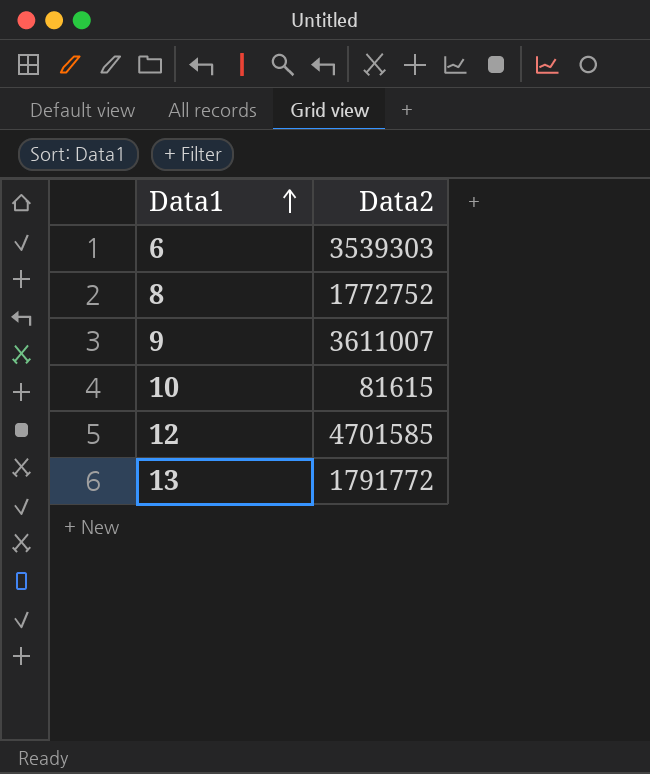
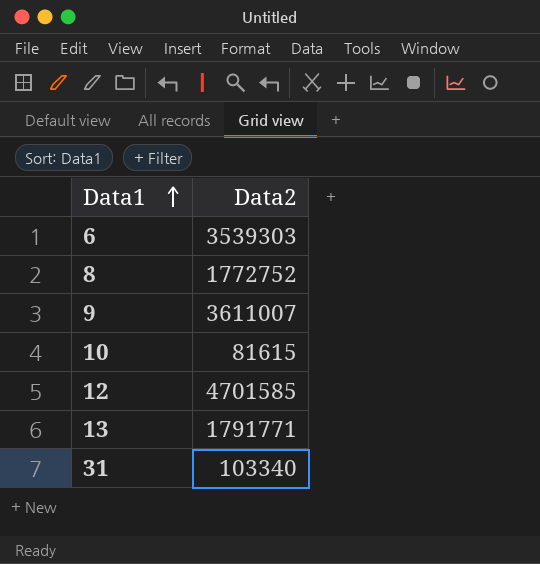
13 | Data2: 1791772 -> 1791771
row 31: none -> 103340

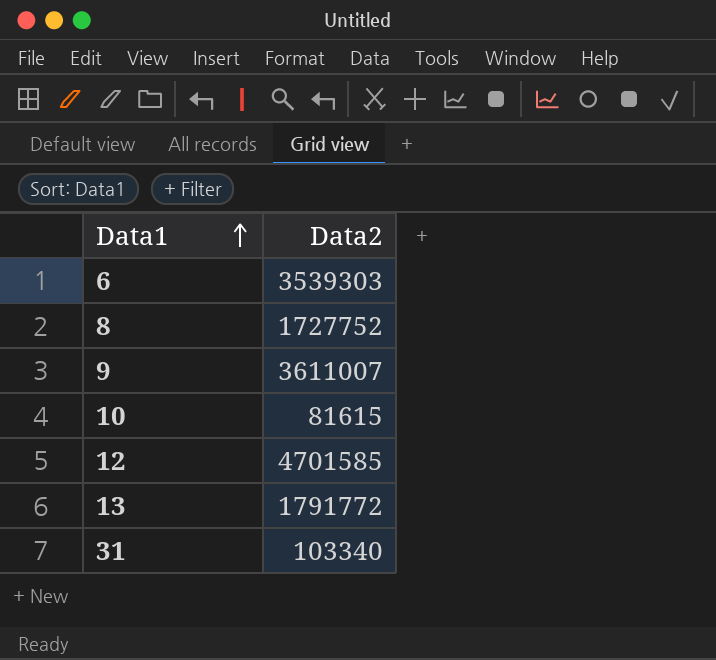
8 | Data2: 1772752 -> 1727752
13 | Data2: 1791771 -> 1791772

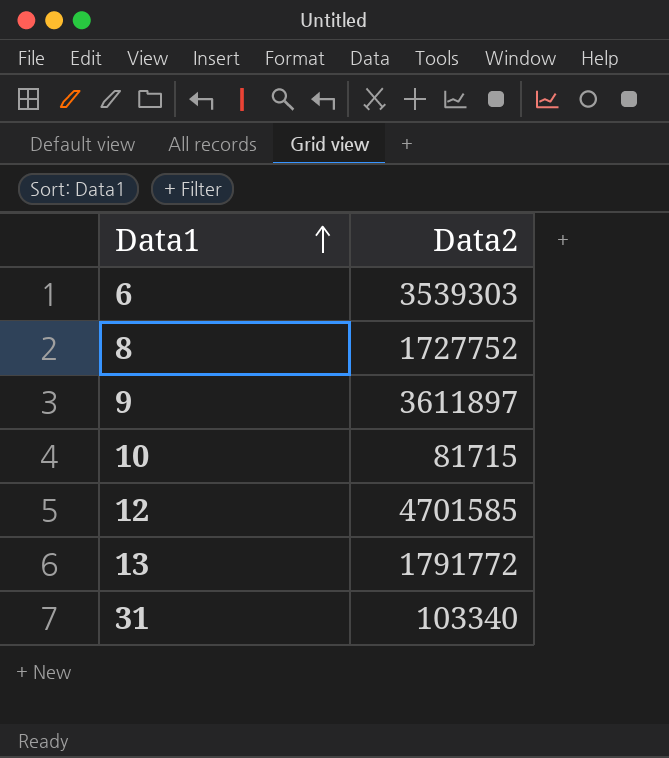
9 | Data2: 3611007 -> 3611897
10 | Data2: 81615 -> 81715

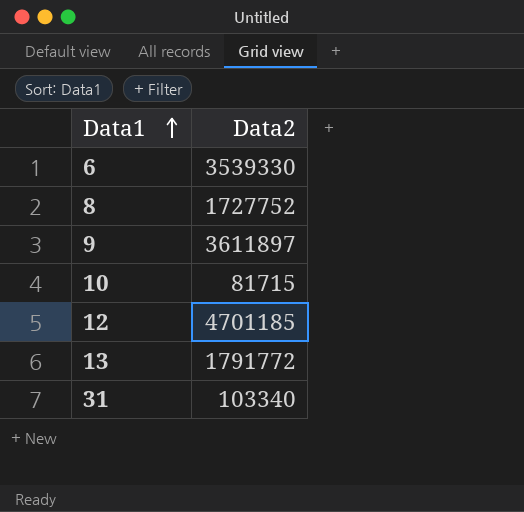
6 | Data2: 3539303 -> 3539330
12 | Data2: 4701585 -> 4701185

